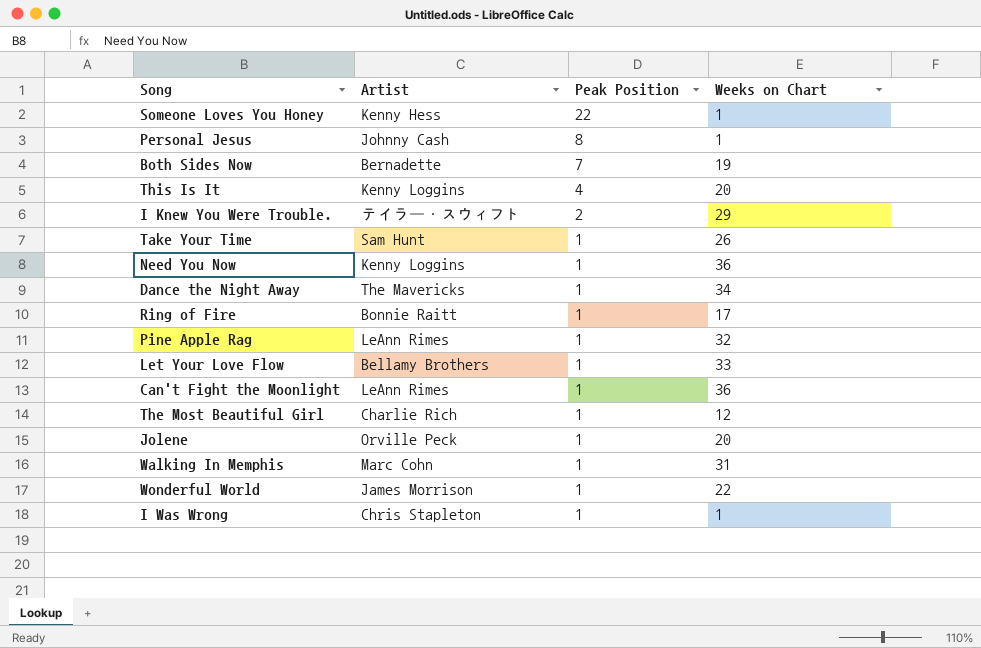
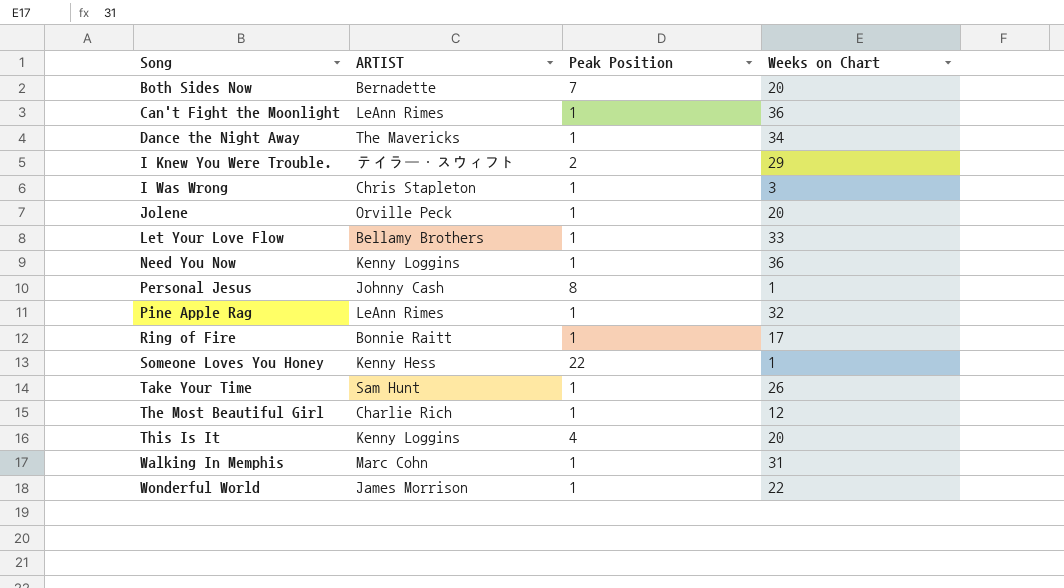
row order: Peak Position descending -> Song ascending
column name: Artist -> ARTIST
Both Sides Now | Weeks on Chart: 19 -> 20
I Was Wrong | Weeks on Chart: 1 -> 3

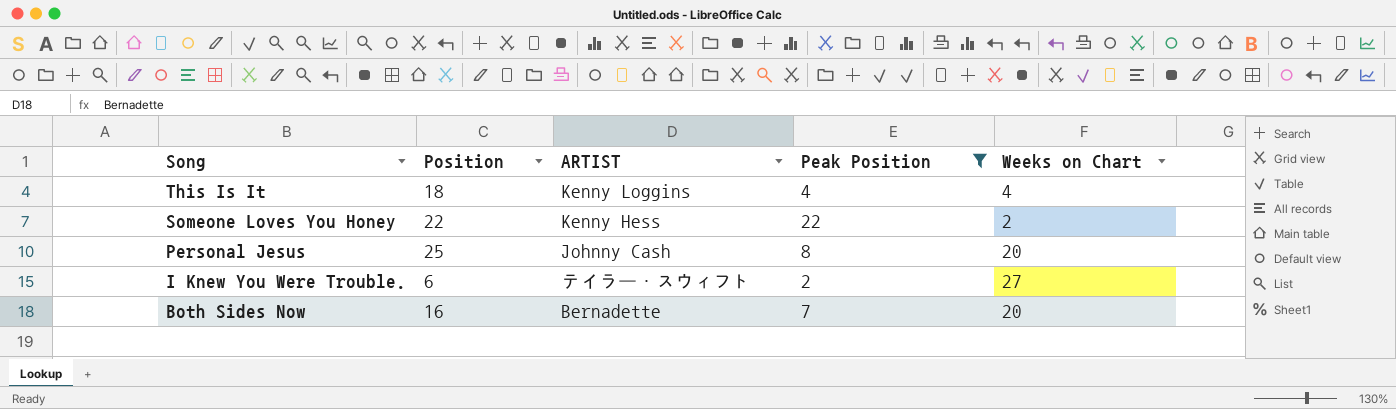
filter: none -> Peak Position != 1
row order: Song ascending -> Song descending
column Position | position: none -> 2
This Is It | Weeks on Chart: 20 -> 4
Someone Loves You Honey | Weeks on Chart: 1 -> 2
Personal Jesus | Weeks on Chart: 1 -> 20
I Knew You Were Trouble. | Weeks on Chart: 29 -> 27

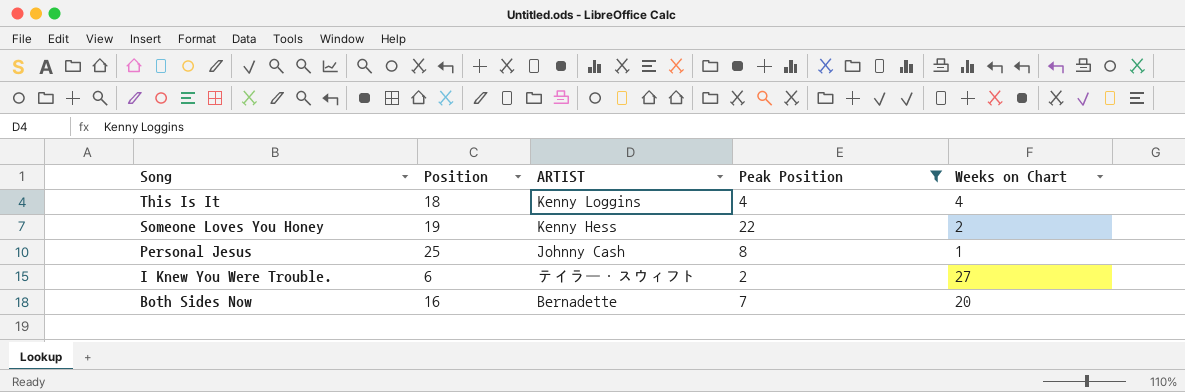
Someone Loves You Honey | Position: 22 -> 19
Personal Jesus | Weeks on Chart: 20 -> 1

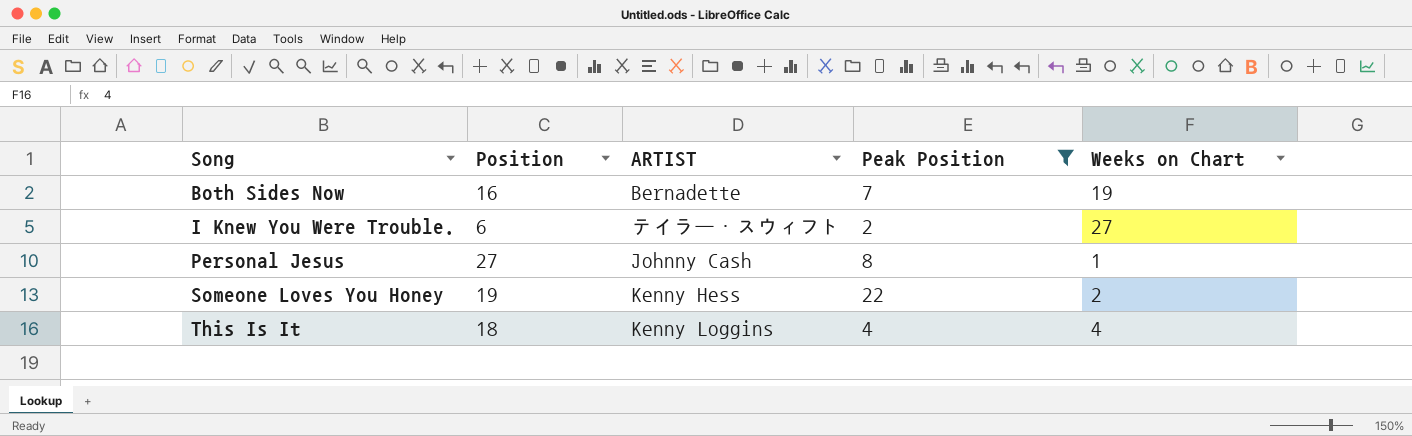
row order: Song descending -> Song ascending
Both Sides Now | Weeks on Chart: 20 -> 19
Personal Jesus | Position: 25 -> 27

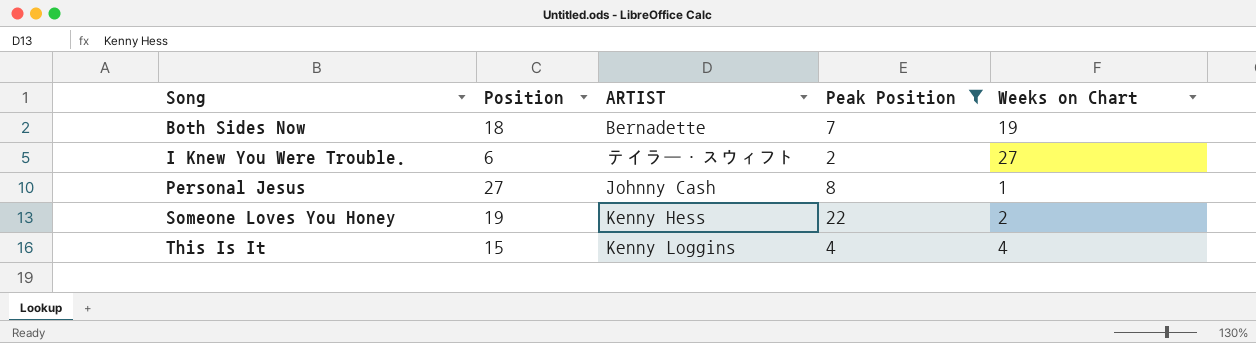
Both Sides Now | Position: 16 -> 18
This Is It | Position: 18 -> 15

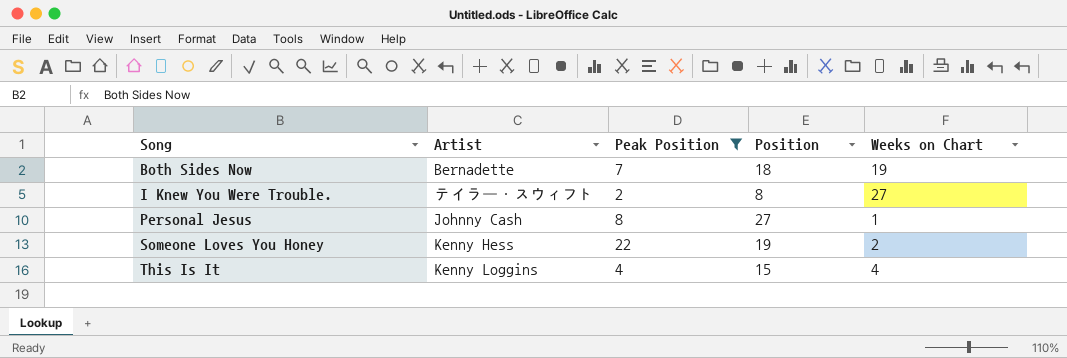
column name: ARTIST -> Artist
column Position | position: 2 -> 4
I Knew You Were Trouble. | Position: 6 -> 8

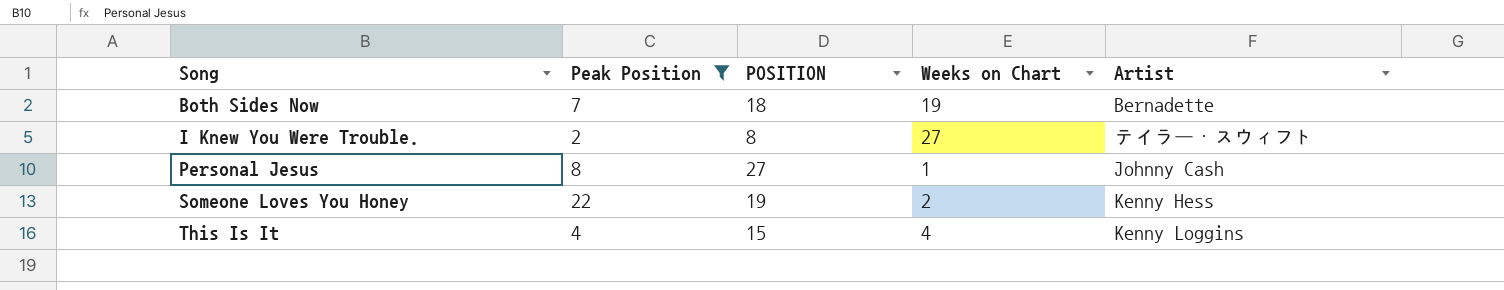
column name: Position -> POSITION
column Artist | position: 2 -> 5

